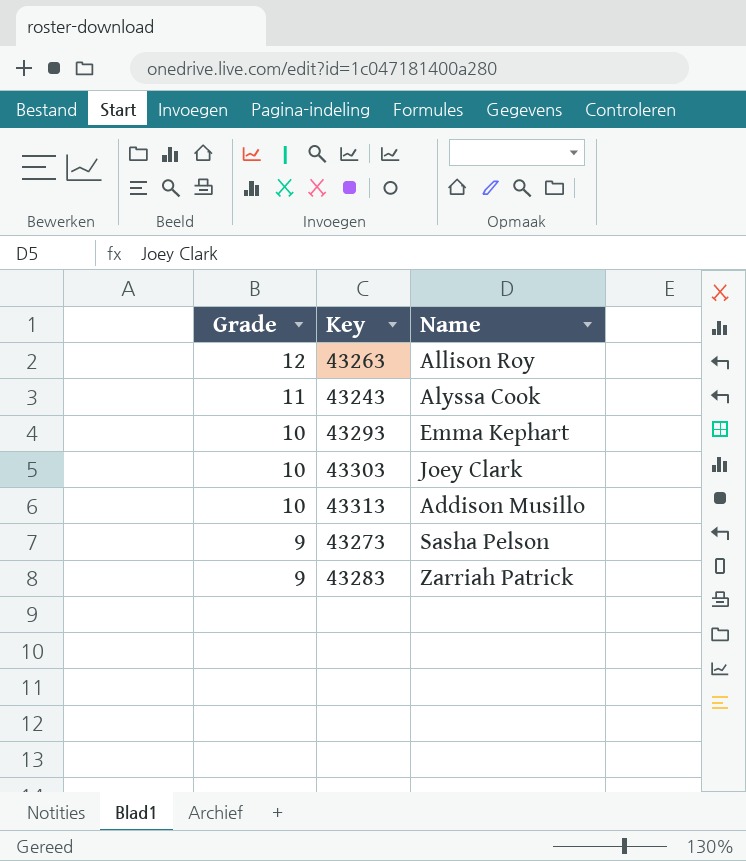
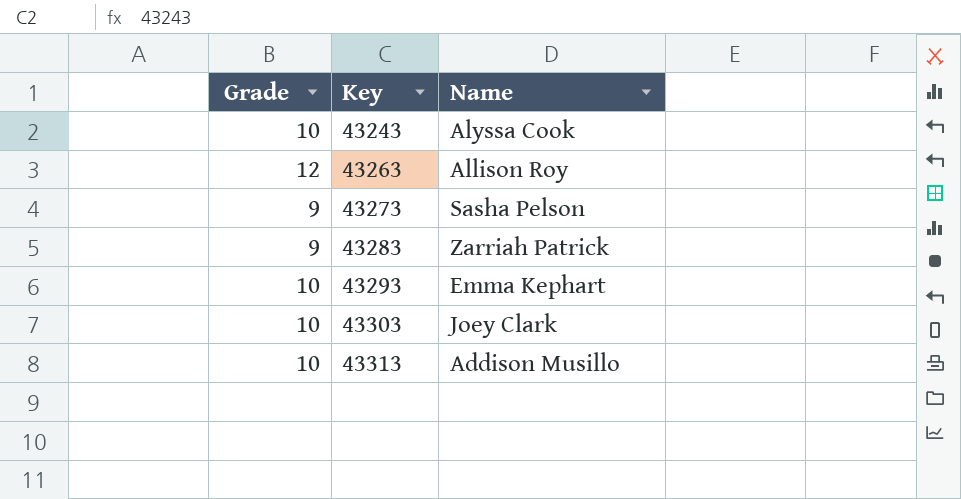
row order: Grade descending -> Key ascending
43243 | Grade: 11 -> 10

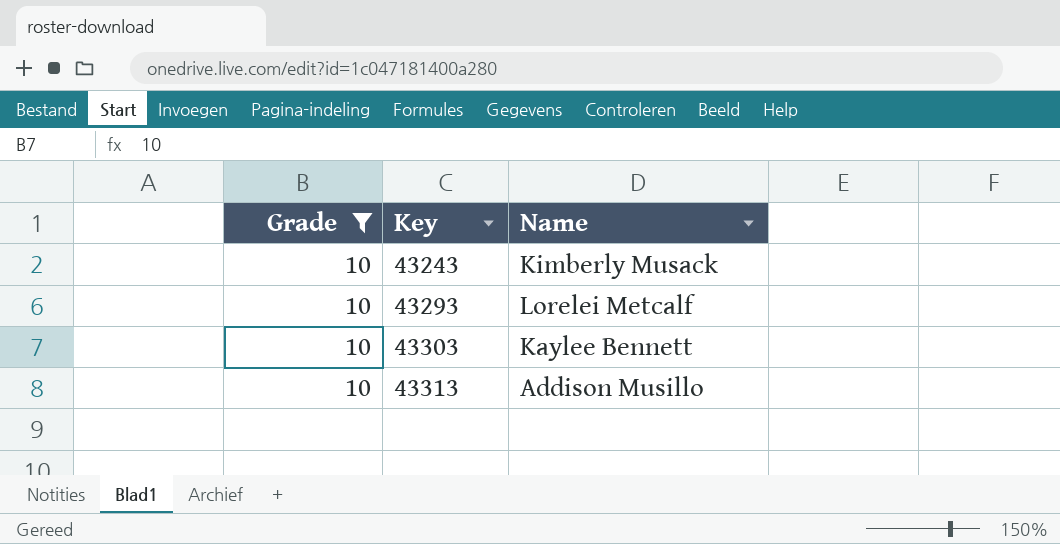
filter: none -> Grade = 10
43243 | Name: Alyssa Cook -> Kimberly Musack
43293 | Name: Emma Kephart -> Lorelei Metcalf
43303 | Name: Joey Clark -> Kaylee Bennett

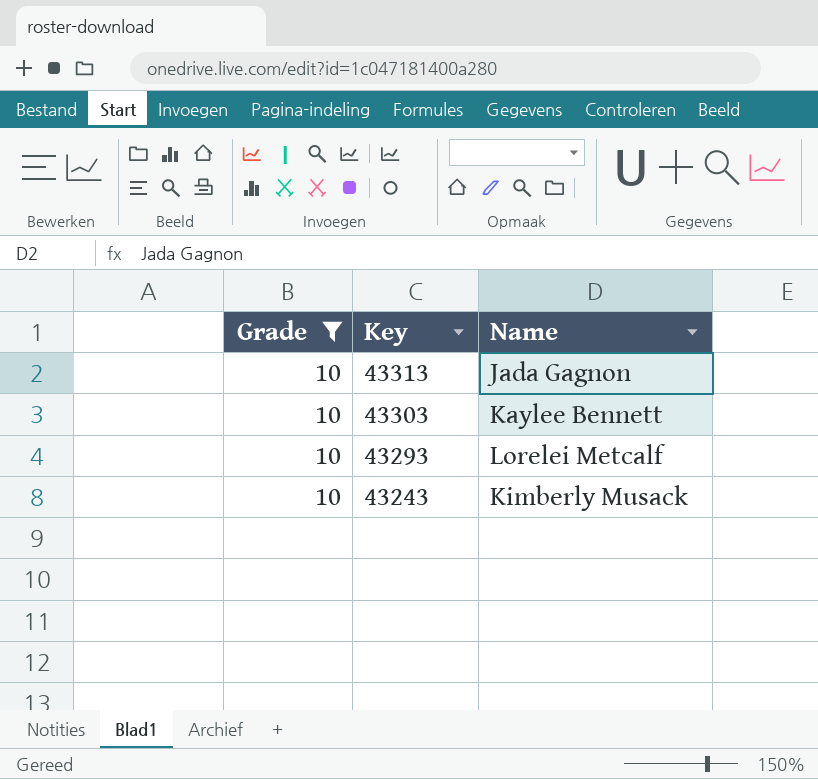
row order: Key ascending -> Key descending
43313 | Name: Addison Musillo -> Jada Gagnon

